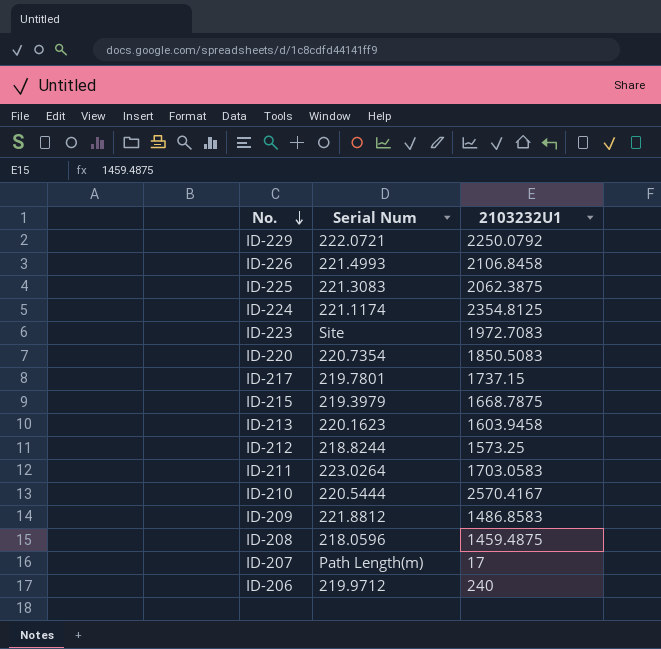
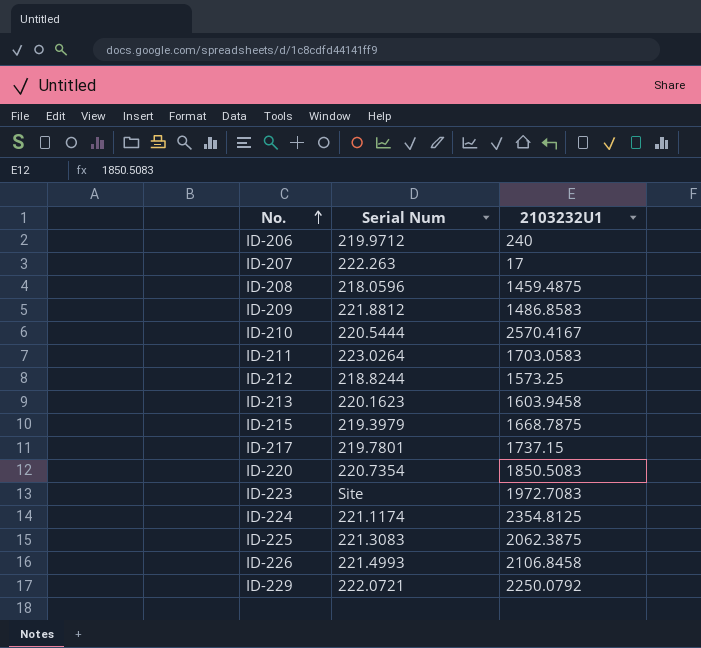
row order: No. descending -> No. ascending
ID-207 | Serial Num: Path Length(m) -> 222.263

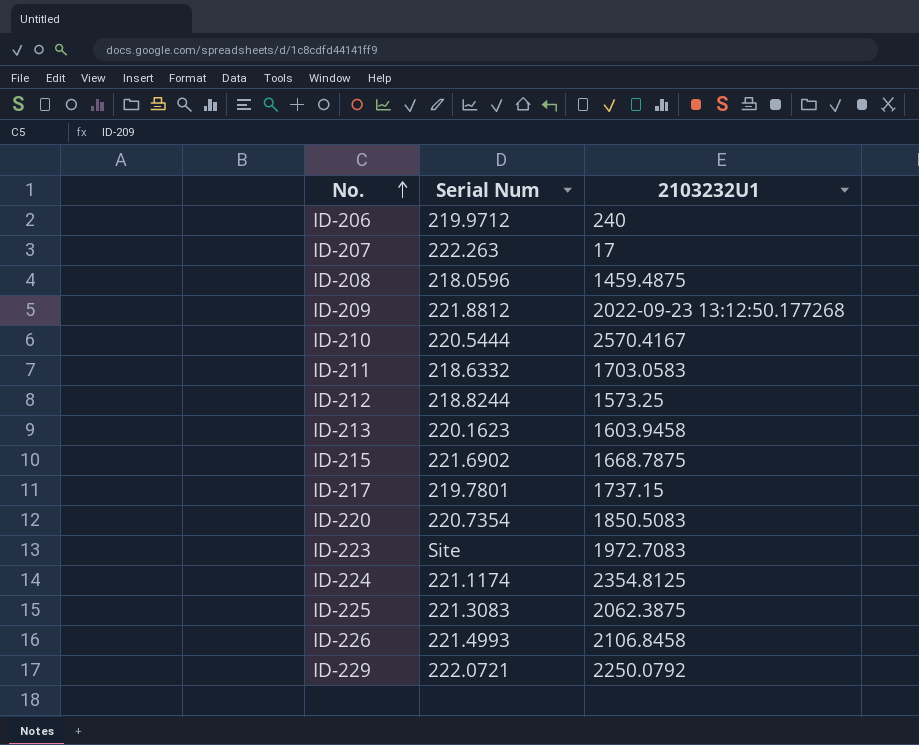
ID-209 | 2103232U1: 1486.8583 -> 2022-09-23 13:12:50.177268
ID-211 | Serial Num: 223.0264 -> 218.6332
ID-215 | Serial Num: 219.3979 -> 221.6902

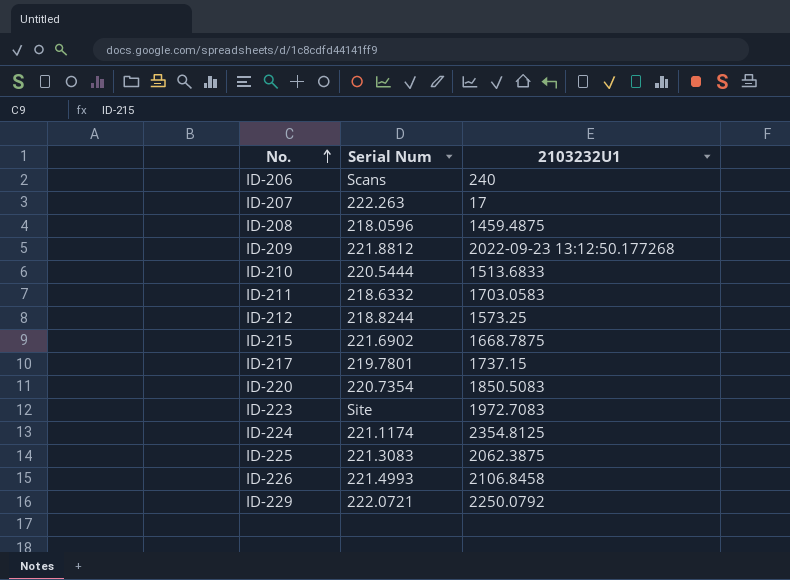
row ID-213: 220.1623 | 1603.9458 -> none
ID-206 | Serial Num: 219.9712 -> Scans
ID-210 | 2103232U1: 2570.4167 -> 1513.6833

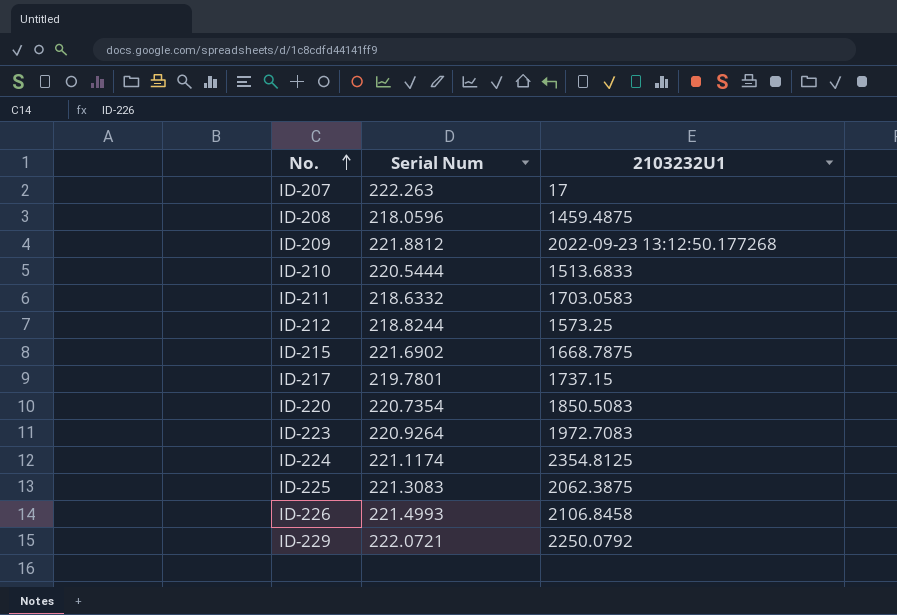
row ID-206: Scans | 240 -> none
ID-223 | Serial Num: Site -> 220.9264

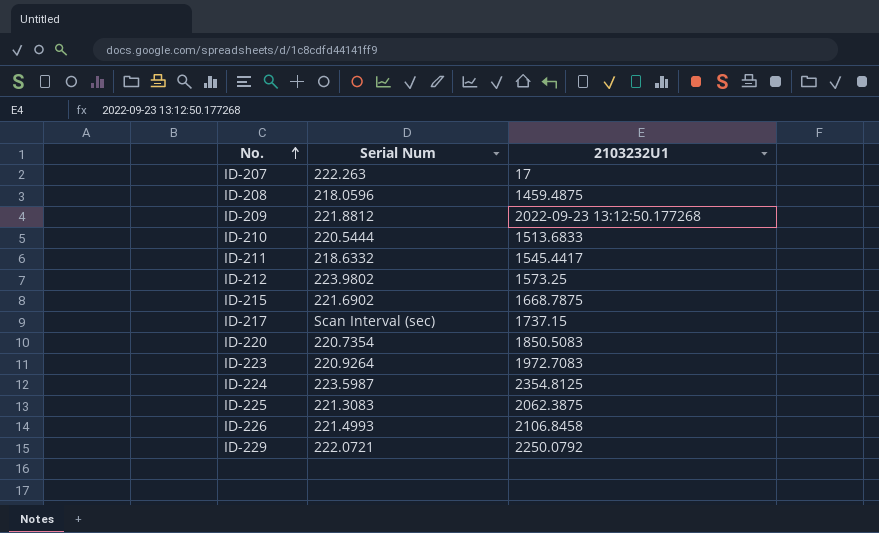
ID-211 | 2103232U1: 1703.0583 -> 1545.4417
ID-212 | Serial Num: 218.8244 -> 223.9802
ID-217 | Serial Num: 219.7801 -> Scan Interval (sec)
ID-224 | Serial Num: 221.1174 -> 223.5987

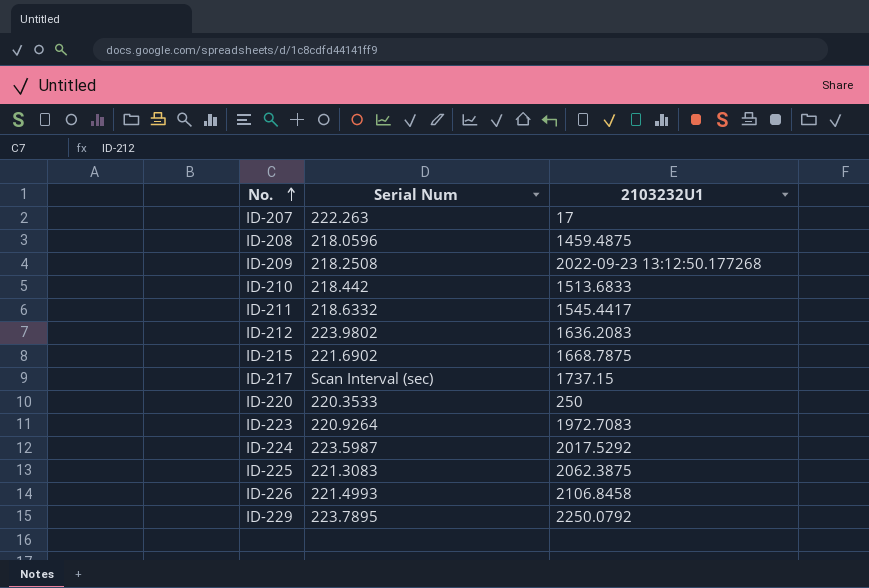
ID-209 | Serial Num: 221.8812 -> 218.2508
ID-210 | Serial Num: 220.5444 -> 218.442
ID-212 | 2103232U1: 1573.25 -> 1636.2083
ID-220 | Serial Num: 220.7354 -> 220.3533
ID-220 | 2103232U1: 1850.5083 -> 250
ID-224 | 2103232U1: 2354.8125 -> 2017.5292
ID-229 | Serial Num: 222.0721 -> 223.7895

